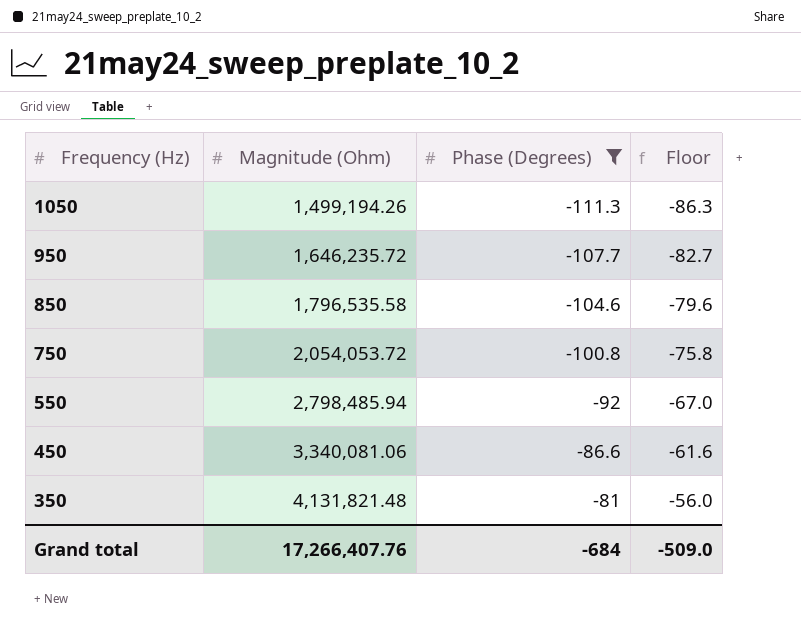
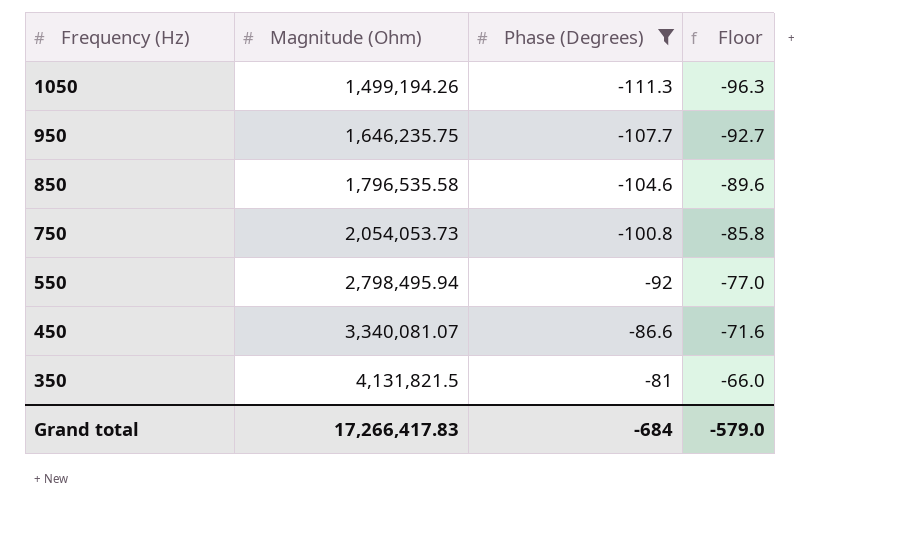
column Floor | formula: [Phase (Degrees)] + 25 -> [Phase (Degrees)] + 15
950 | Magnitude (Ohm): 1,646,235.72 -> 1,646,235.75
750 | Magnitude (Ohm): 2,054,053.72 -> 2,054,053.73
550 | Magnitude (Ohm): 2,798,485.94 -> 2,798,495.94
450 | Magnitude (Ohm): 3,340,081.06 -> 3,340,081.07
350 | Magnitude (Ohm): 4,131,821.48 -> 4,131,821.5
Grand total | Magnitude (Ohm): 17,266,407.76 -> 17,266,417.83
Grand total | Floor: -509.0 -> -579.0

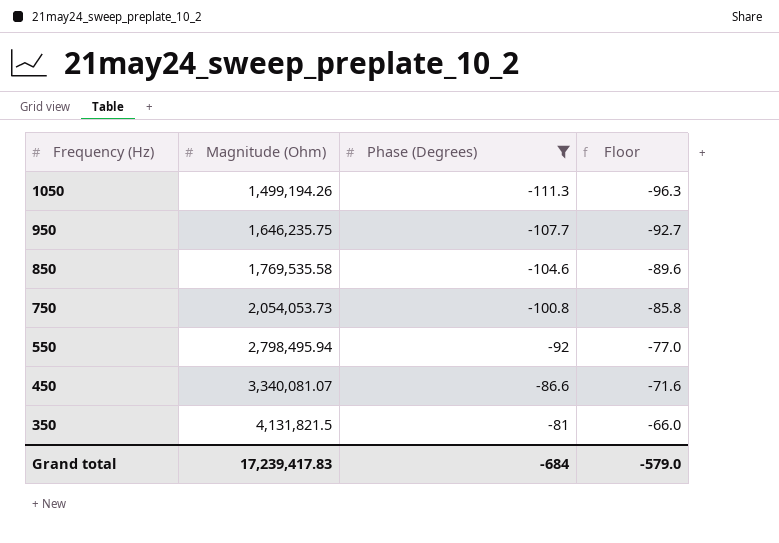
850 | Magnitude (Ohm): 1,796,535.58 -> 1,769,535.58
Grand total | Magnitude (Ohm): 17,266,417.83 -> 17,239,417.83

